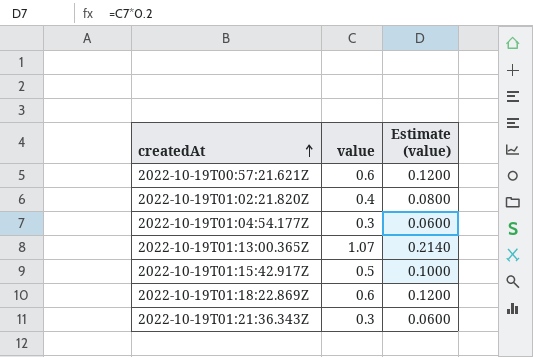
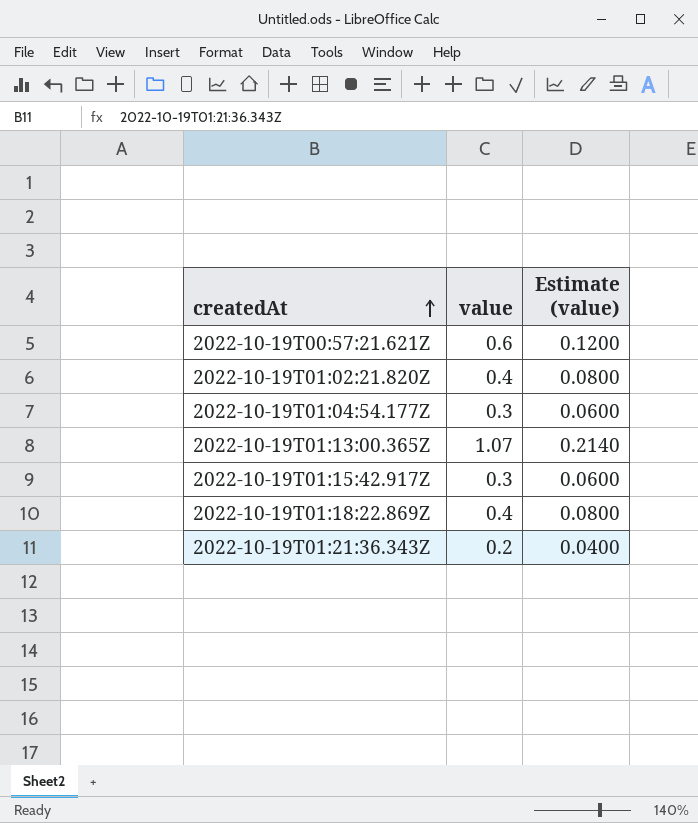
2022-10-19T01:15:42.917Z | value: 0.5 -> 0.3
2022-10-19T01:15:42.917Z | Estimate (value): 0.1000 -> 0.0600
2022-10-19T01:18:22.869Z | value: 0.6 -> 0.4
2022-10-19T01:18:22.869Z | Estimate (value): 0.1200 -> 0.0800
2022-10-19T01:21:36.343Z | value: 0.3 -> 0.2
2022-10-19T01:21:36.343Z | Estimate (value): 0.0600 -> 0.0400

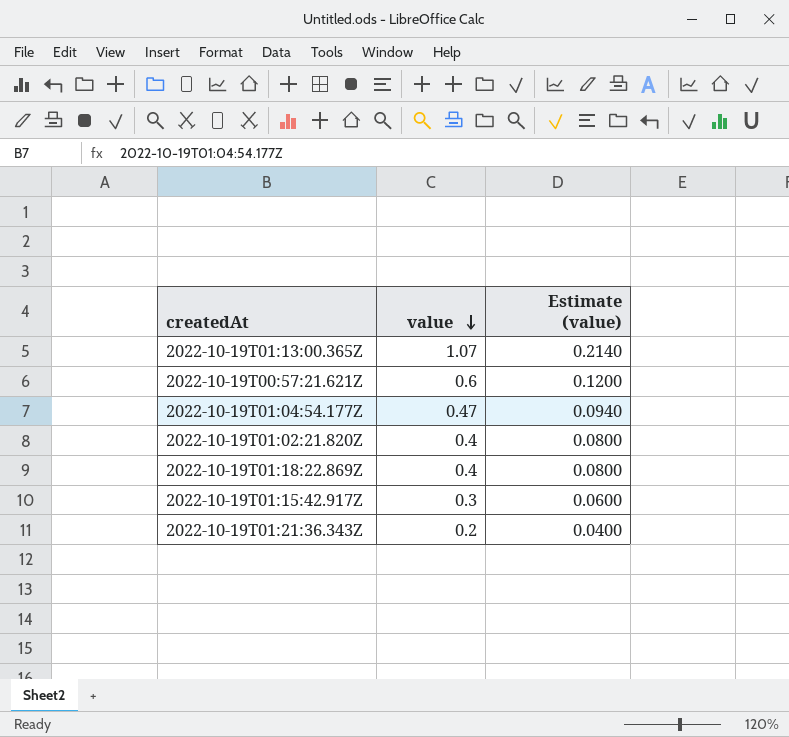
row order: createdAt ascending -> value descending
2022-10-19T01:04:54.177Z | value: 0.3 -> 0.47
2022-10-19T01:04:54.177Z | Estimate (value): 0.0600 -> 0.0940

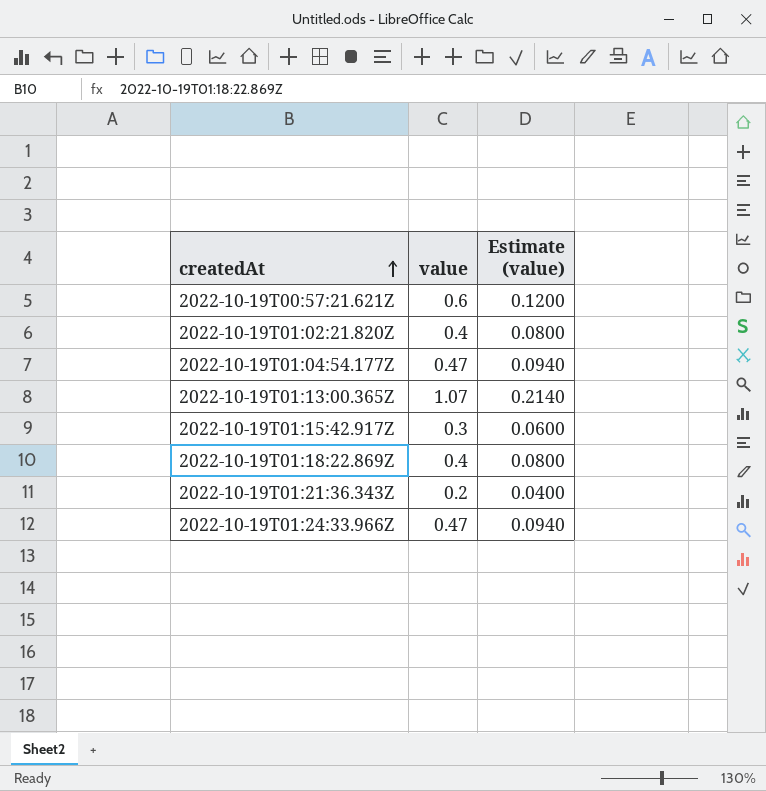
row order: value descending -> createdAt ascending
row 2022-10-19T01:24:33.966Z: none -> 0.47 | 0.0940

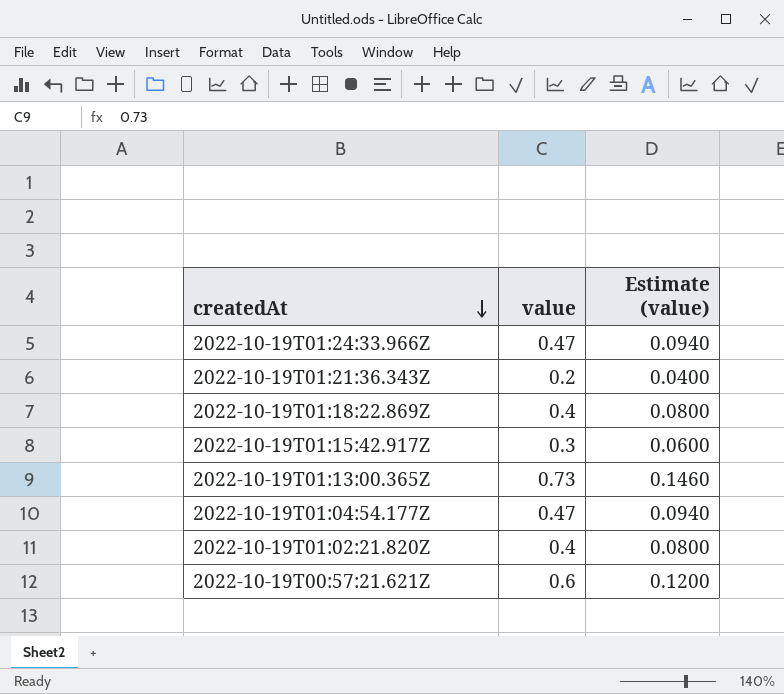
row order: createdAt ascending -> createdAt descending
2022-10-19T01:13:00.365Z | value: 1.07 -> 0.73
2022-10-19T01:13:00.365Z | Estimate (value): 0.2140 -> 0.1460

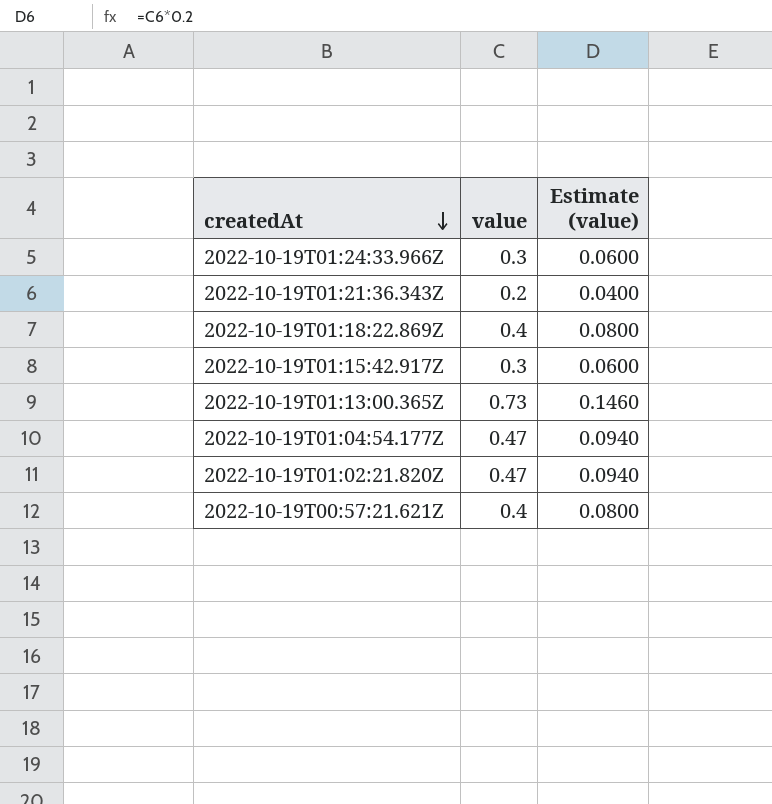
2022-10-19T01:24:33.966Z | value: 0.47 -> 0.3
2022-10-19T01:24:33.966Z | Estimate (value): 0.0940 -> 0.0600
2022-10-19T01:02:21.820Z | value: 0.4 -> 0.47
2022-10-19T01:02:21.820Z | Estimate (value): 0.0800 -> 0.0940
2022-10-19T00:57:21.621Z | value: 0.6 -> 0.4
2022-10-19T00:57:21.621Z | Estimate (value): 0.1200 -> 0.0800

